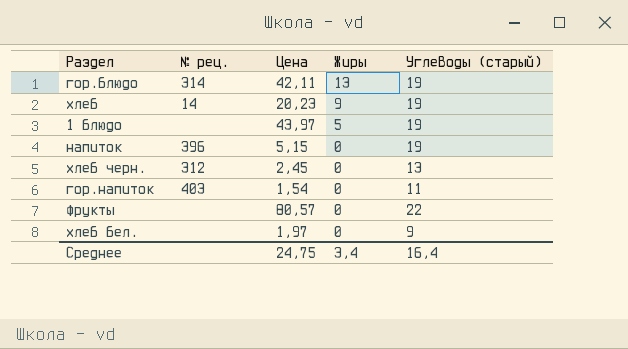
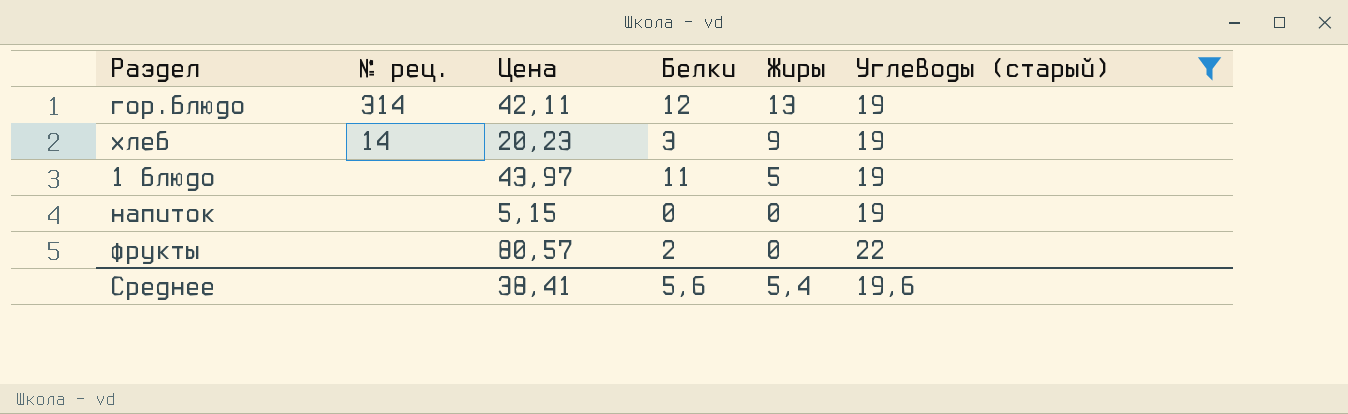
filter: none -> Углеводы (старый) >= 19
column Белки | position: none -> 4
напиток | № рец.: 396 -> none
Среднее | Цена: 24,75 -> 38,41
Среднее | Жиры: 3,4 -> 5,4
Среднее | Углеводы (старый): 16,4 -> 19,6

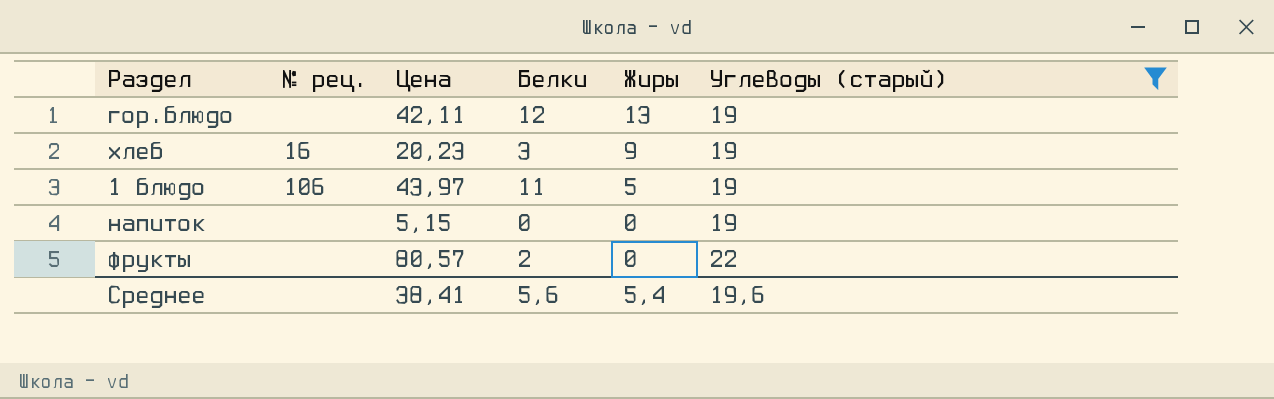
гор.блюдо | № рец.: 314 -> none
хлеб | № рец.: 14 -> 16
1 блюдо | № рец.: none -> 106

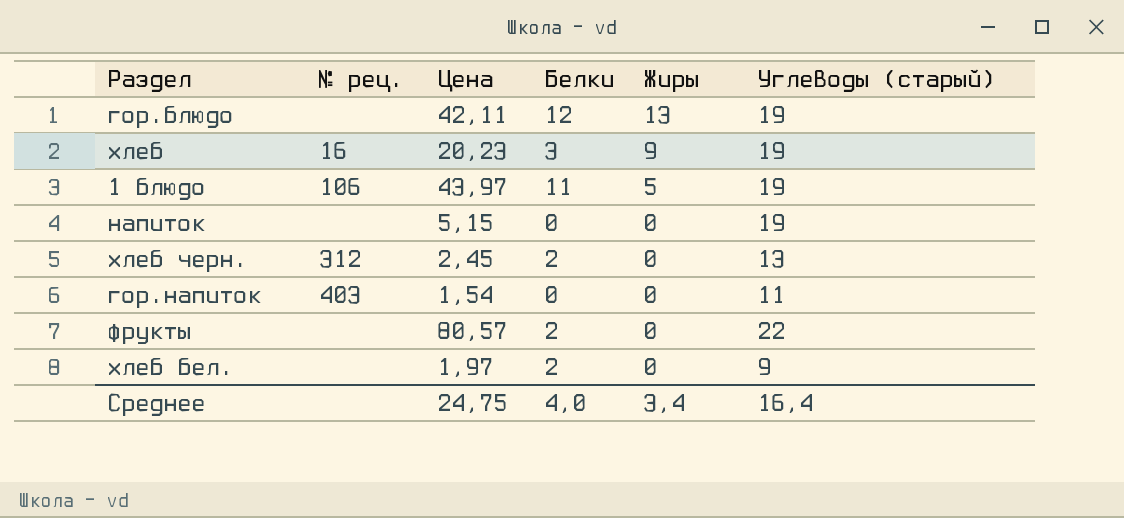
filter: Углеводы (старый) >= 19 -> none
Среднее | Цена: 38,41 -> 24,75
Среднее | Белки: 5,6 -> 4,0
Среднее | Жиры: 5,4 -> 3,4
Среднее | Углеводы (старый): 19,6 -> 16,4

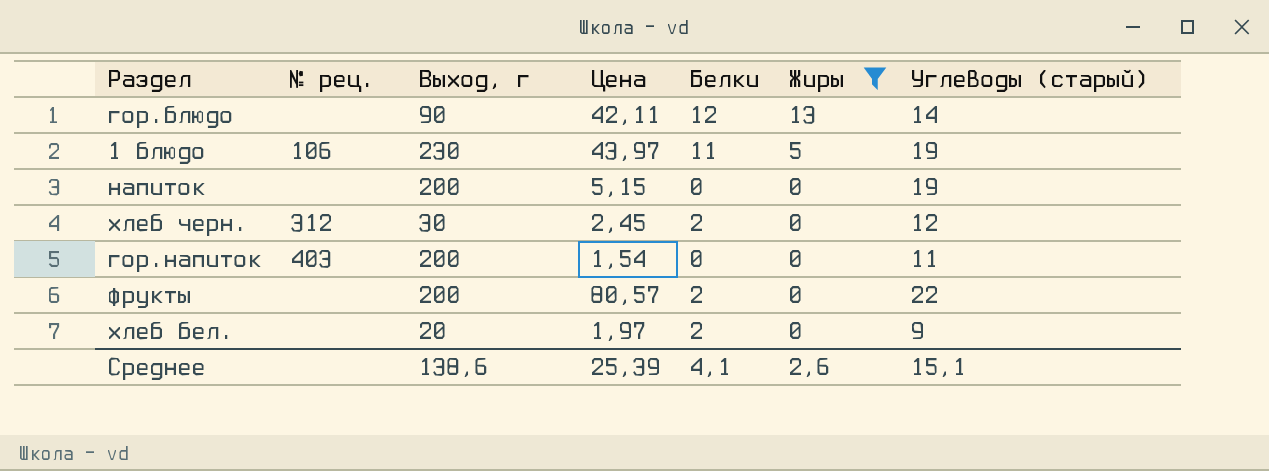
filter: none -> Жиры != 9
column Выход, г | position: none -> 3
гор.блюдо | Углеводы (старый): 19 -> 14
хлеб черн. | Углеводы (старый): 13 -> 12
Среднее | Цена: 24,75 -> 25,39
Среднее | Белки: 4,0 -> 4,1
Среднее | Жиры: 3,4 -> 2,6
Среднее | Углеводы (старый): 16,4 -> 15,1

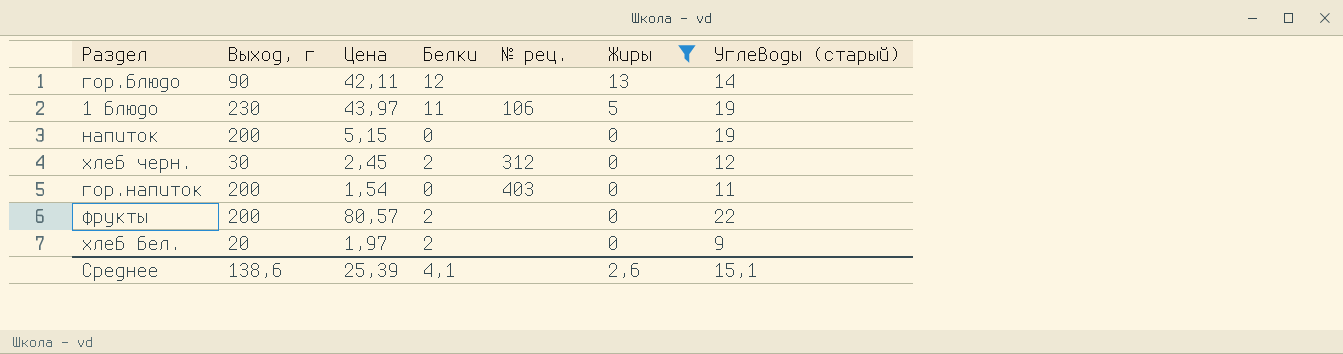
column № рец. | position: 2 -> 5

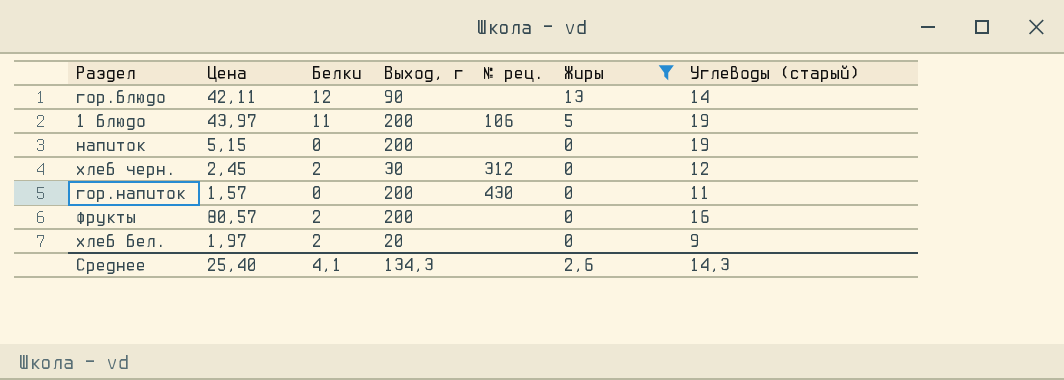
column Выход, г | position: 2 -> 4
1 блюдо | Выход, г: 230 -> 200
гор.напиток | Цена: 1,54 -> 1,57
гор.напиток | № рец.: 403 -> 430
фрукты | Углеводы (старый): 22 -> 16
Среднее | Цена: 25,39 -> 25,40
Среднее | Выход, г: 138,6 -> 134,3
Среднее | Углеводы (старый): 15,1 -> 14,3

